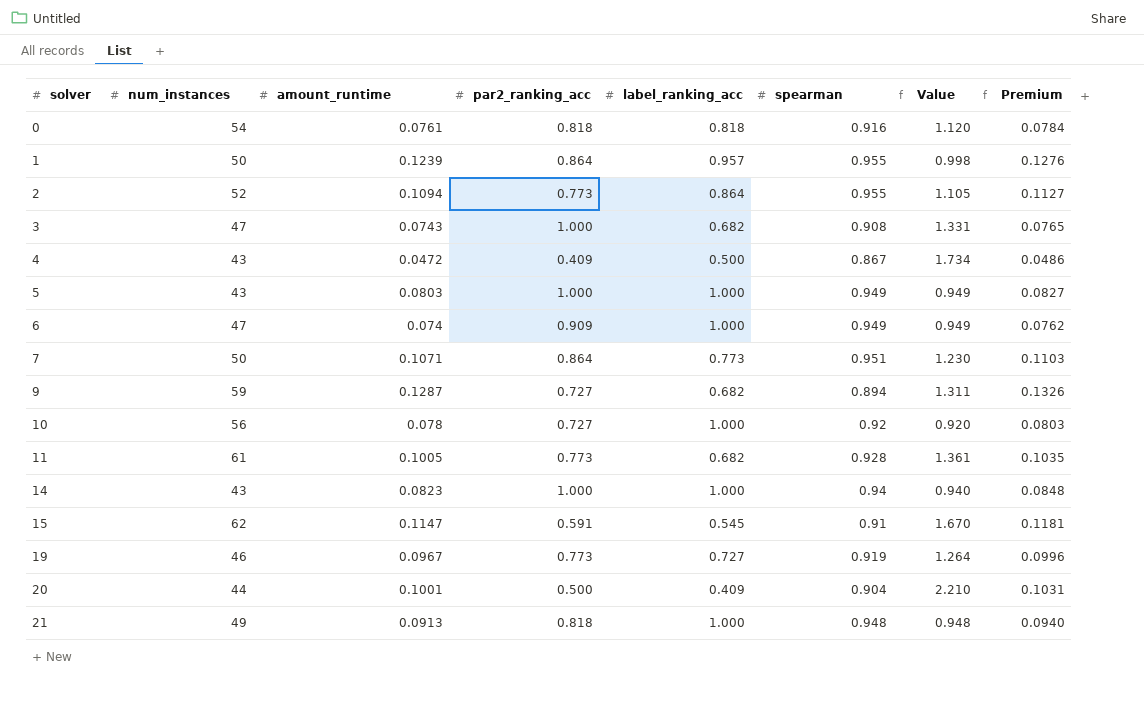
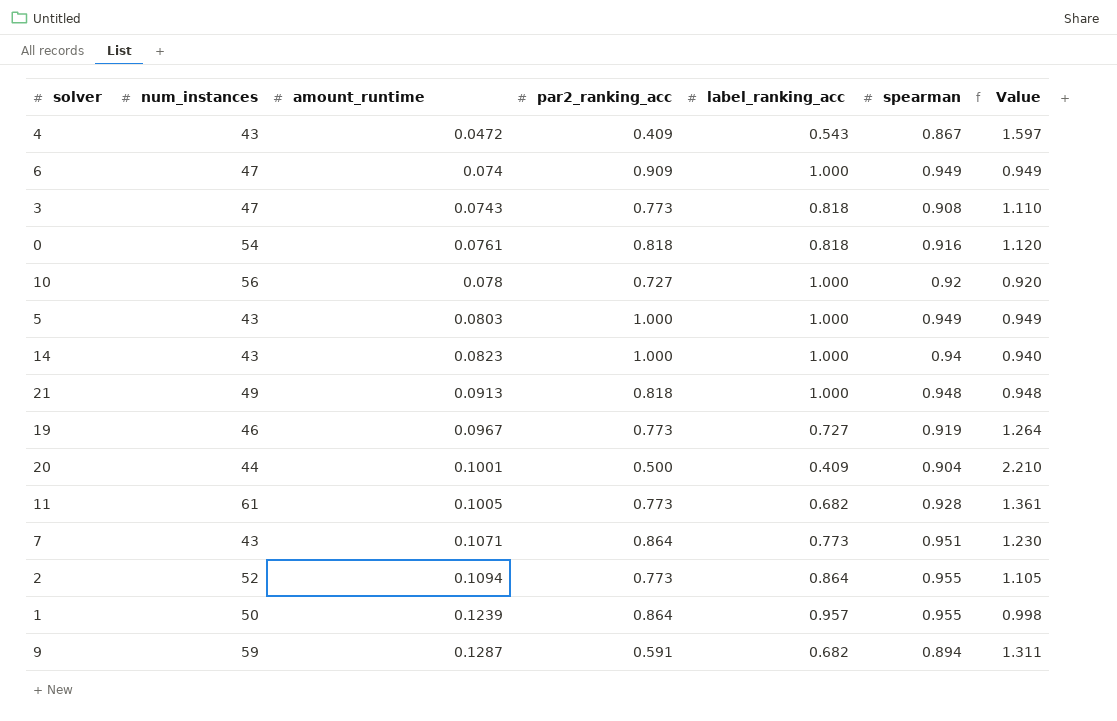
row order: solver ascending -> amount_runtime ascending
column Premium | formula: [amount_runtime] * 1.03 -> none
row 15: 62 | 0.1147 | 0.591 | 0.545 | 0.91 | 1.670 | 0.1181 -> none
4 | label_ranking_acc: 0.500 -> 0.543
4 | Value: 1.734 -> 1.597
3 | par2_ranking_acc: 1.000 -> 0.773
3 | label_ranking_acc: 0.682 -> 0.818
3 | Value: 1.331 -> 1.110
7 | num_instances: 50 -> 43
9 | par2_ranking_acc: 0.727 -> 0.591

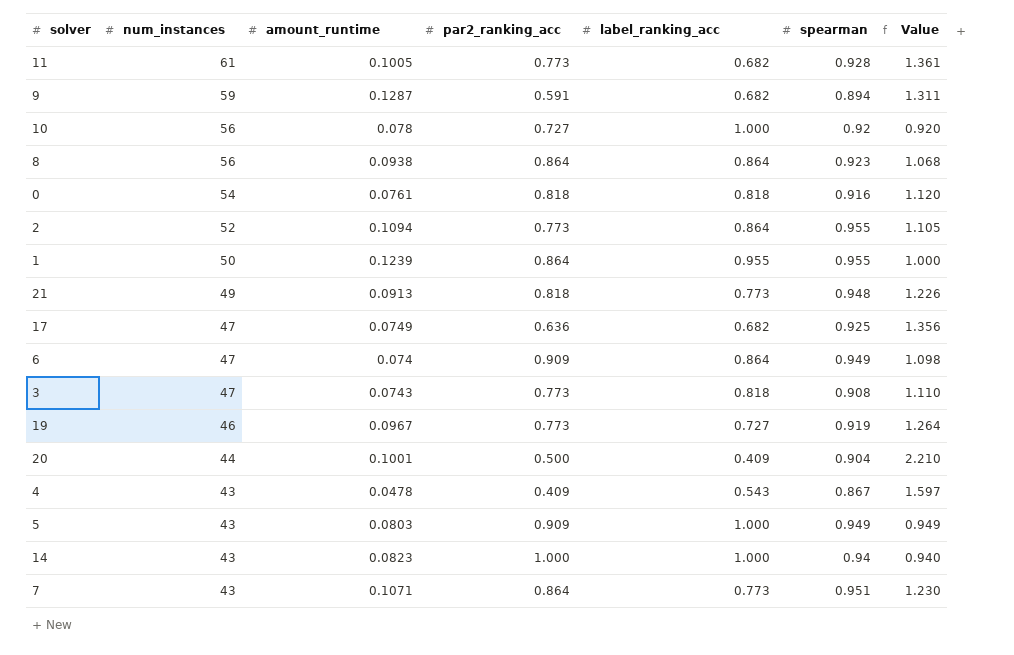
row order: amount_runtime ascending -> num_instances descending
row 8: none -> 56 | 0.0938 | 0.864 | 0.864 | 0.923 | 1.068
1 | label_ranking_acc: 0.957 -> 0.955
1 | Value: 0.998 -> 1.000
21 | label_ranking_acc: 1.000 -> 0.773
21 | Value: 0.948 -> 1.226
row 17: none -> 47 | 0.0749 | 0.636 | 0.682 | 0.925 | 1.356
6 | label_ranking_acc: 1.000 -> 0.864
6 | Value: 0.949 -> 1.098
4 | amount_runtime: 0.0472 -> 0.0478
5 | par2_ranking_acc: 1.000 -> 0.909

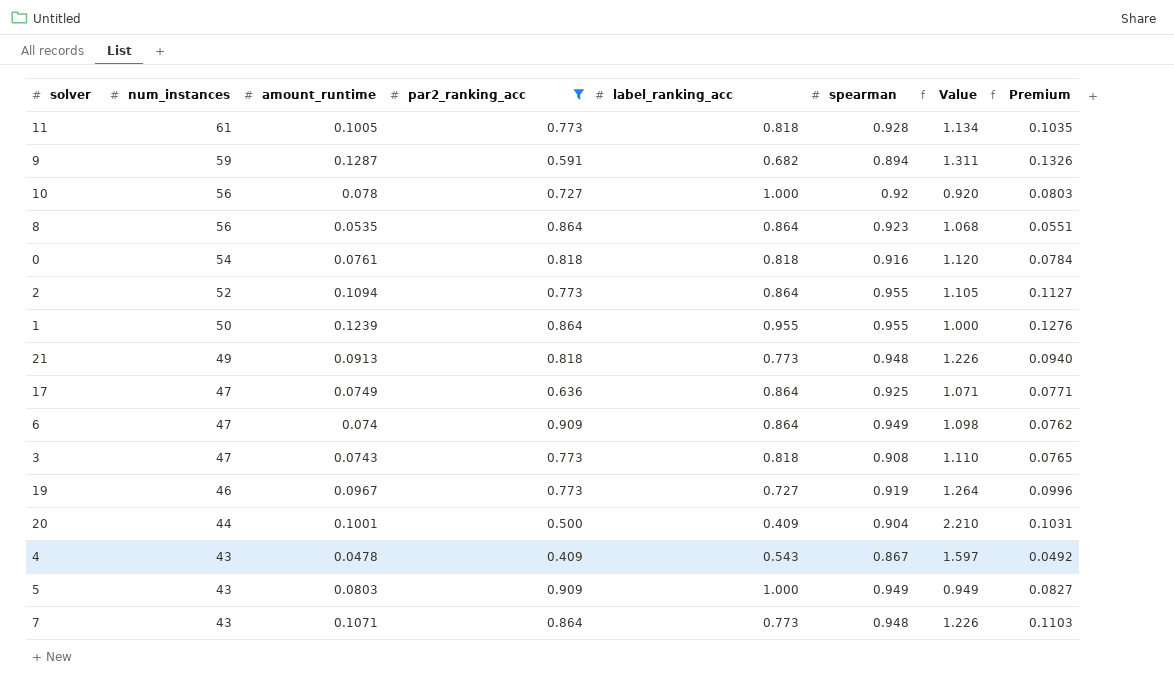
filter: none -> par2_ranking_acc != 1.000
column Premium | formula: none -> [amount_runtime] * 1.03
11 | label_ranking_acc: 0.682 -> 0.818
11 | Value: 1.361 -> 1.134
8 | amount_runtime: 0.0938 -> 0.0535
17 | label_ranking_acc: 0.682 -> 0.864
17 | Value: 1.356 -> 1.071
7 | spearman: 0.951 -> 0.948
7 | Value: 1.230 -> 1.226

